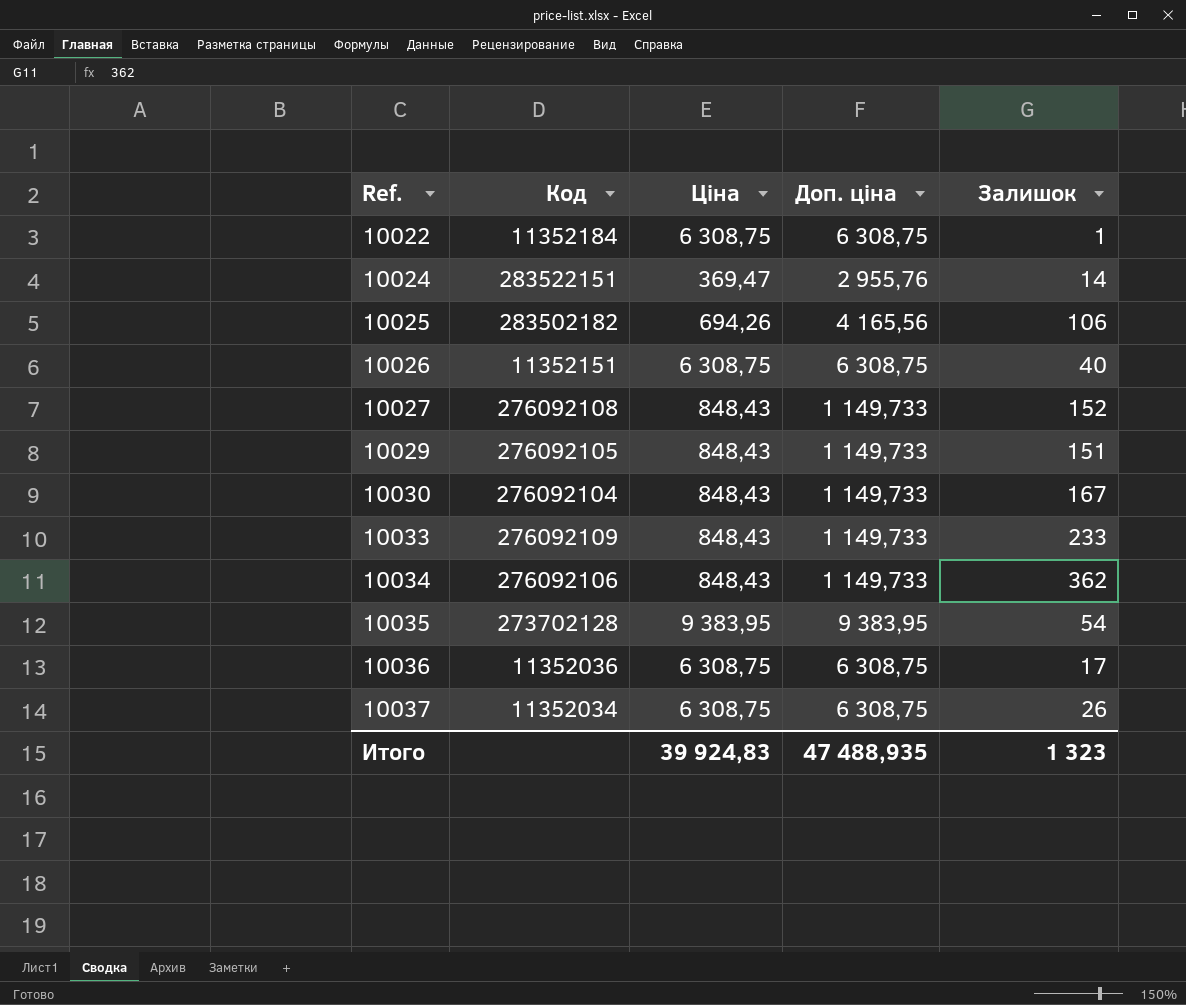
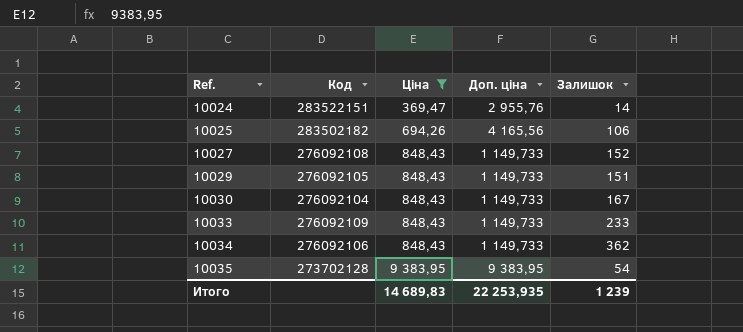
filter: none -> Ціна != 6 308,75
Итого | Ціна: 39 924,83 -> 14 689,83
Итого | Доп. ціна: 47 488,935 -> 22 253,935
Итого | Залишок: 1 323 -> 1 239

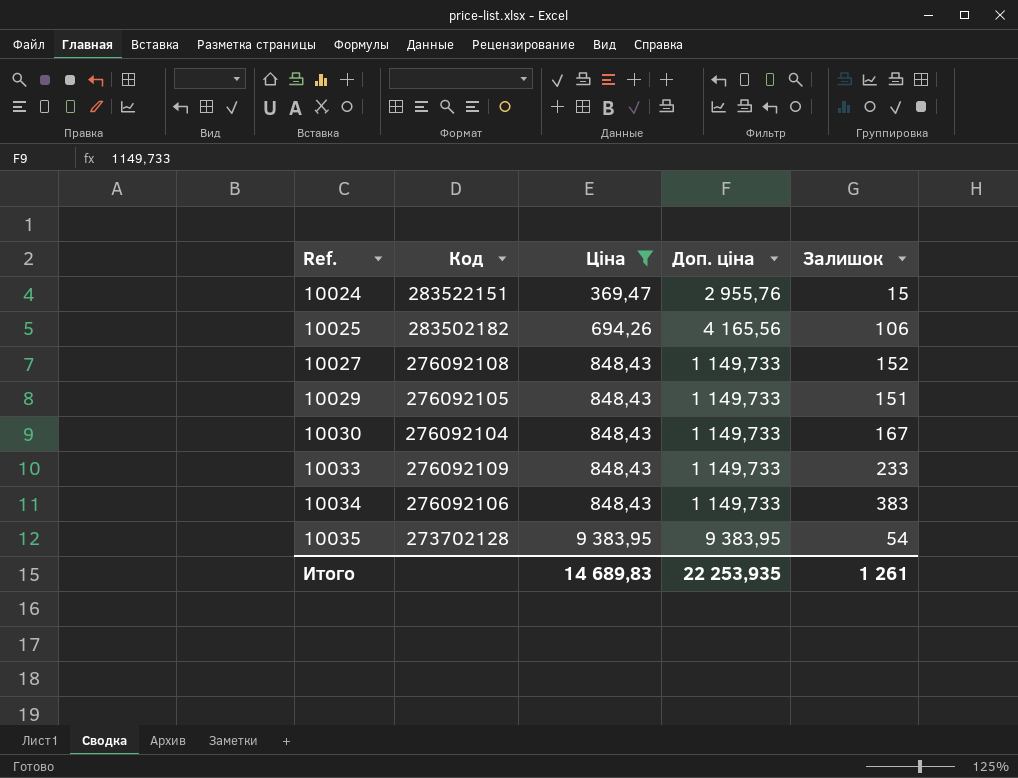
10024 | Залишок: 14 -> 15
10034 | Залишок: 362 -> 383
Итого | Залишок: 1 239 -> 1 261

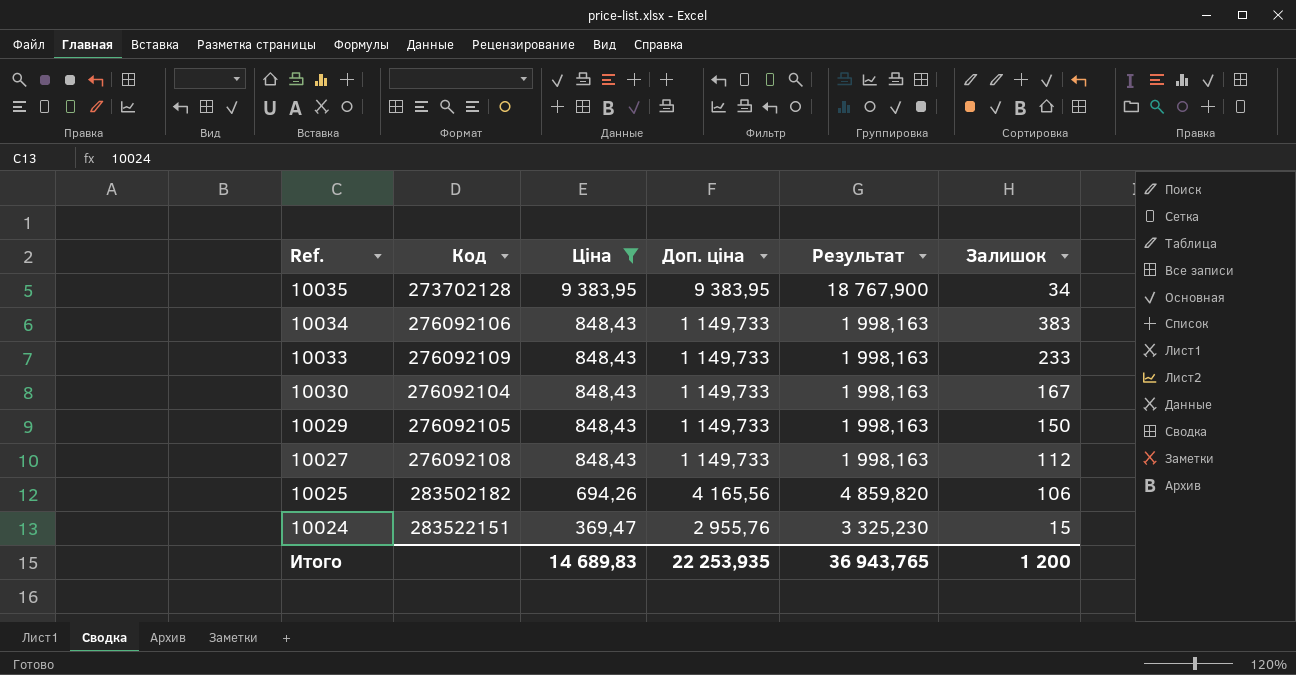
row order: Ref. ascending -> Ref. descending
column Результат | formula: none -> [Ціна] + [Доп. ціна]
10035 | Залишок: 54 -> 34
10029 | Залишок: 151 -> 150
10027 | Залишок: 152 -> 112
Итого | Залишок: 1 261 -> 1 200

